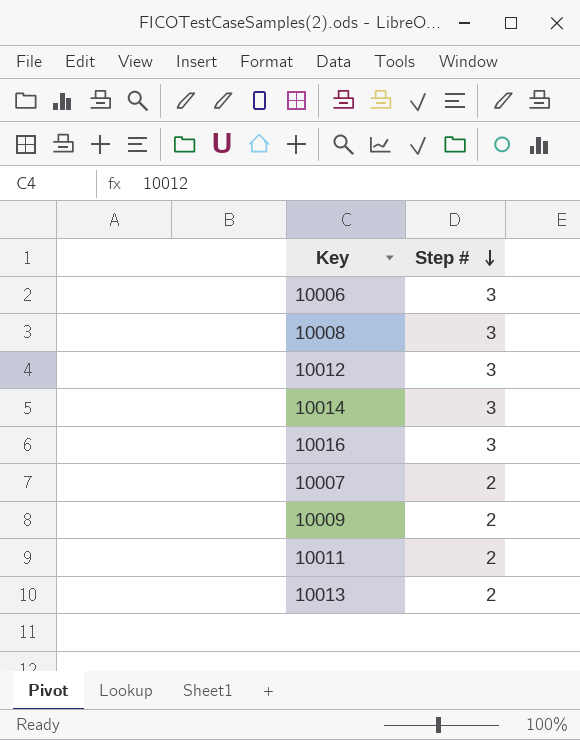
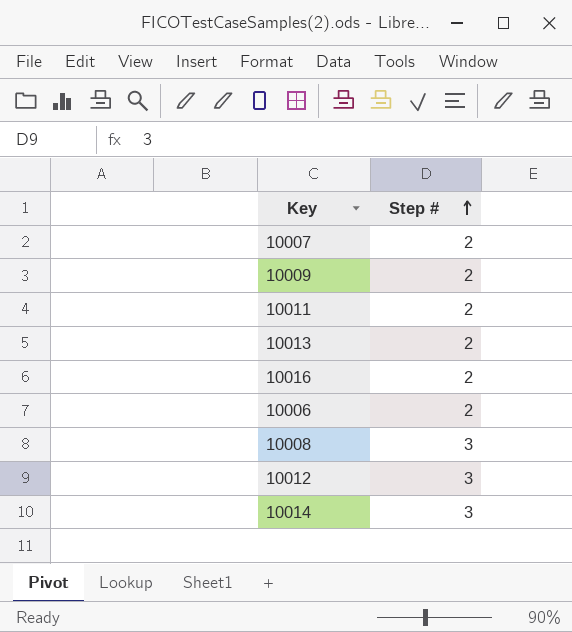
row order: Step # descending -> Step # ascending
10016 | Step #: 3 -> 2
10006 | Step #: 3 -> 2

